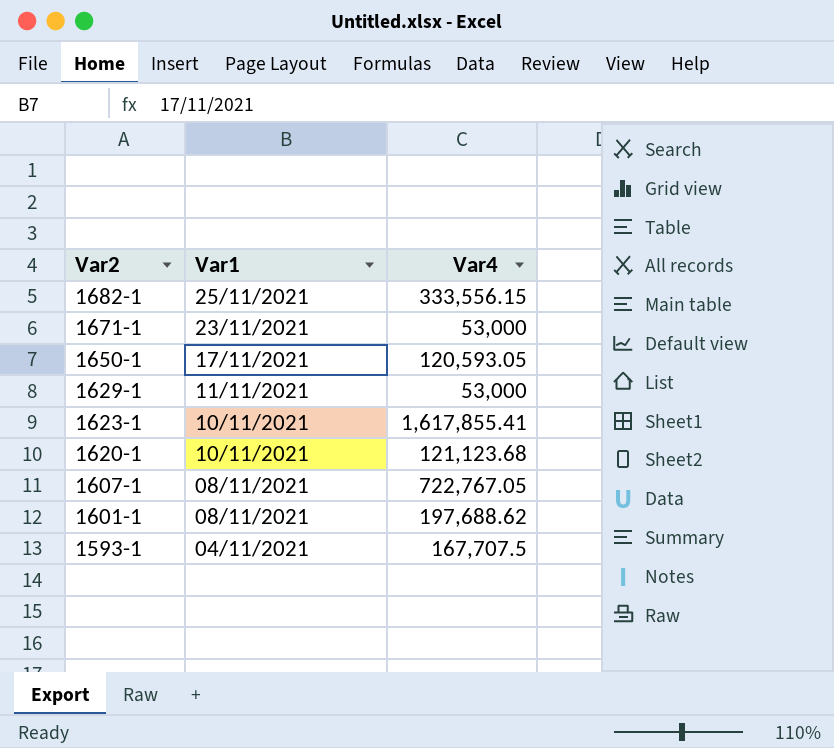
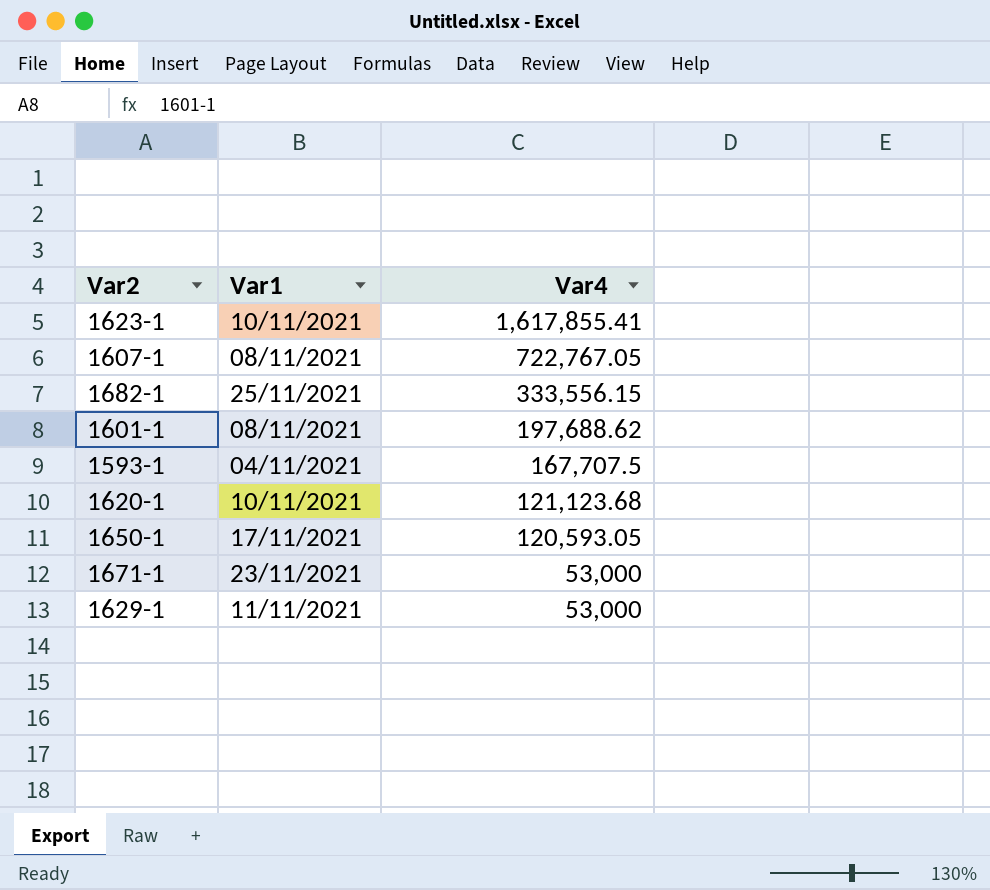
row order: Var2 descending -> Var4 descending

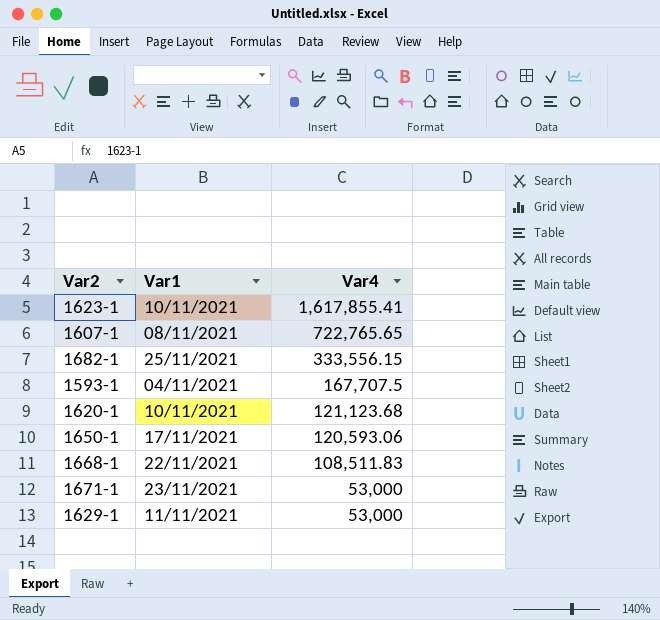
row 1601-1: 08/11/2021 | 197,688.62 -> none
1607-1 | Var4: 722,767.05 -> 722,765.65
1650-1 | Var4: 120,593.05 -> 120,593.06
row 1668-1: none -> 22/11/2021 | 108,511.83

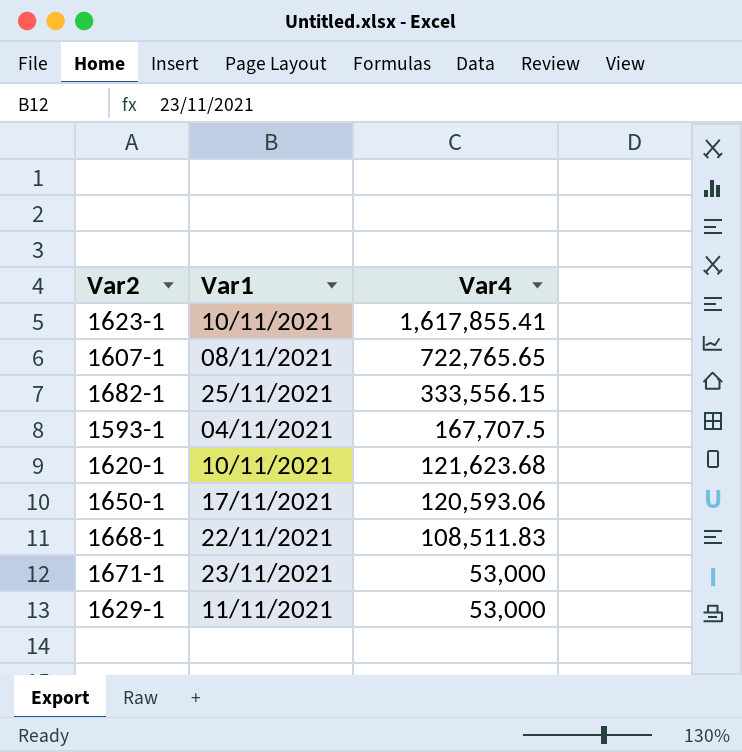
1620-1 | Var4: 121,123.68 -> 121,623.68

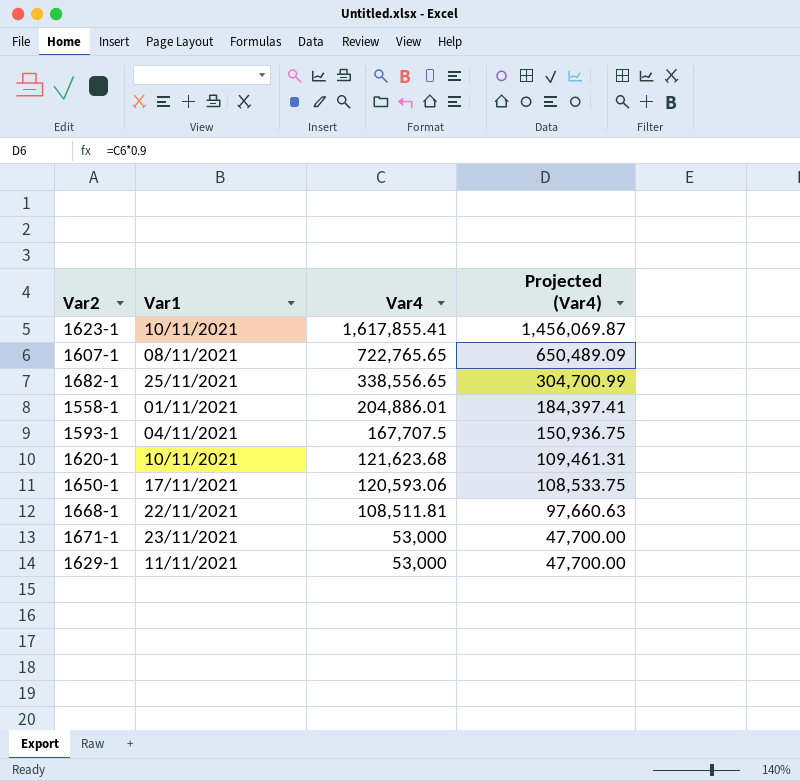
column Projected (Var4) | formula: none -> [Var4] * 0.9
1682-1 | Var4: 333,556.15 -> 338,556.65
row 1558-1: none -> 01/11/2021 | 204,886.01 | 184,397.41
1668-1 | Var4: 108,511.83 -> 108,511.81

